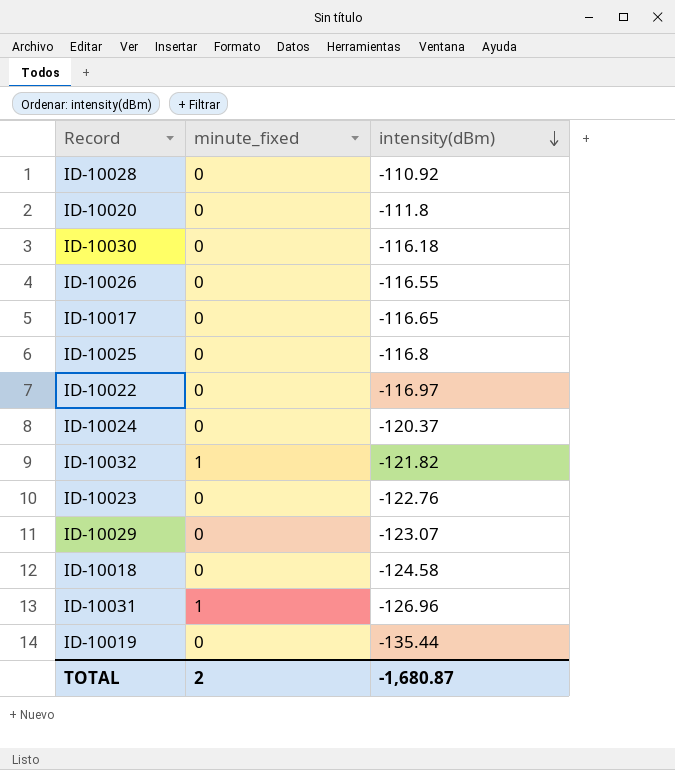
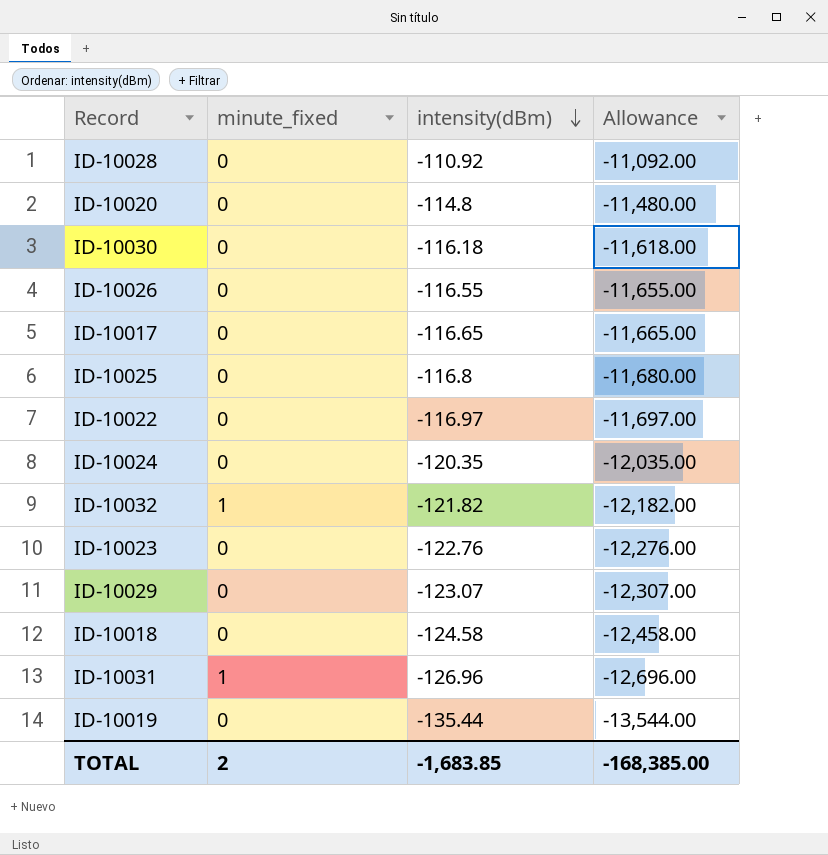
column Allowance | formula: none -> [intensity(dBm)] * 100
ID-10020 | intensity(dBm): -111.8 -> -114.8
ID-10024 | intensity(dBm): -120.37 -> -120.35
TOTAL | intensity(dBm): -1,680.87 -> -1,683.85

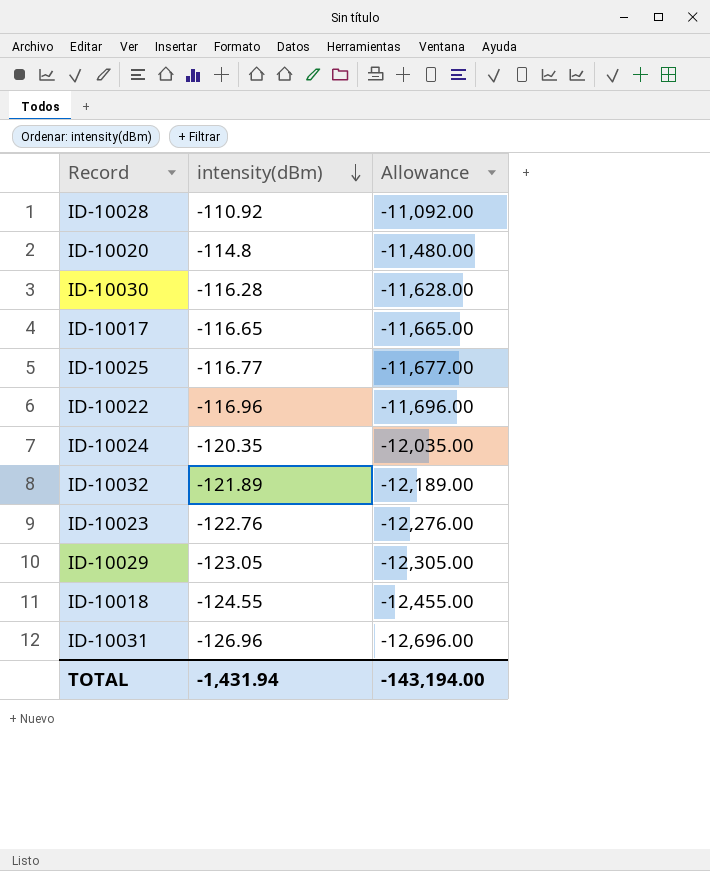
column minute_fixed | position: 2 -> none
row ID-10026: 0 | -116.55 | -11,655.00 -> none
row ID-10019: 0 | -135.44 | -13,544.00 -> none
ID-10030 | intensity(dBm): -116.18 -> -116.28
ID-10030 | Allowance: -11,618.00 -> -11,628.00
ID-10025 | intensity(dBm): -116.8 -> -116.77
ID-10025 | Allowance: -11,680.00 -> -11,677.00
ID-10022 | intensity(dBm): -116.97 -> -116.96
ID-10022 | Allowance: -11,697.00 -> -11,696.00
ID-10032 | intensity(dBm): -121.82 -> -121.89
ID-10032 | Allowance: -12,182.00 -> -12,189.00
ID-10029 | intensity(dBm): -123.07 -> -123.05
ID-10029 | Allowance: -12,307.00 -> -12,305.00
ID-10018 | intensity(dBm): -124.58 -> -124.55
ID-10018 | Allowance: -12,458.00 -> -12,455.00
TOTAL | intensity(dBm): -1,683.85 -> -1,431.94
TOTAL | Allowance: -168,385.00 -> -143,194.00

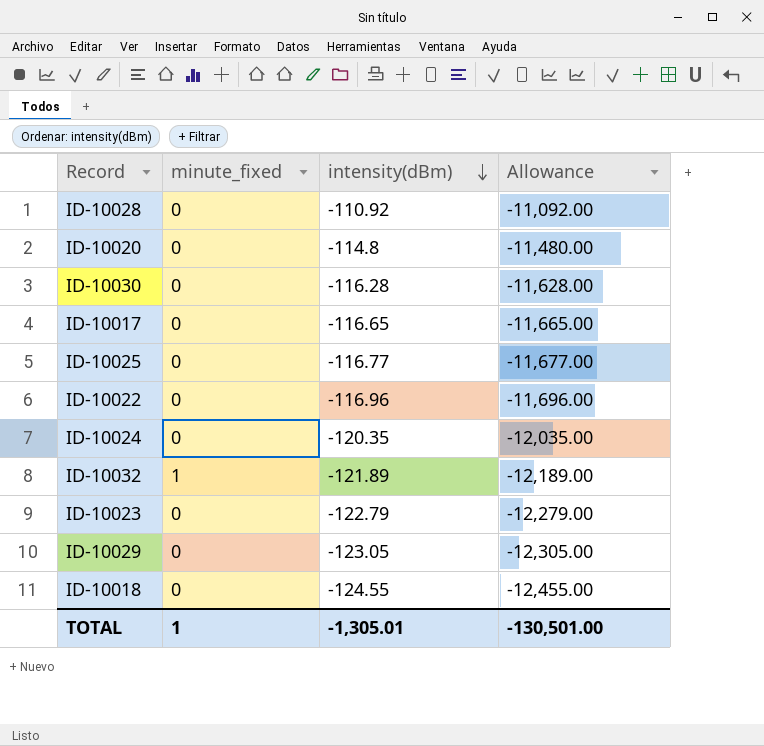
column minute_fixed | position: none -> 2
row ID-10031: -126.96 | -12,696.00 -> none
ID-10023 | intensity(dBm): -122.76 -> -122.79
ID-10023 | Allowance: -12,276.00 -> -12,279.00
TOTAL | intensity(dBm): -1,431.94 -> -1,305.01
TOTAL | Allowance: -143,194.00 -> -130,501.00

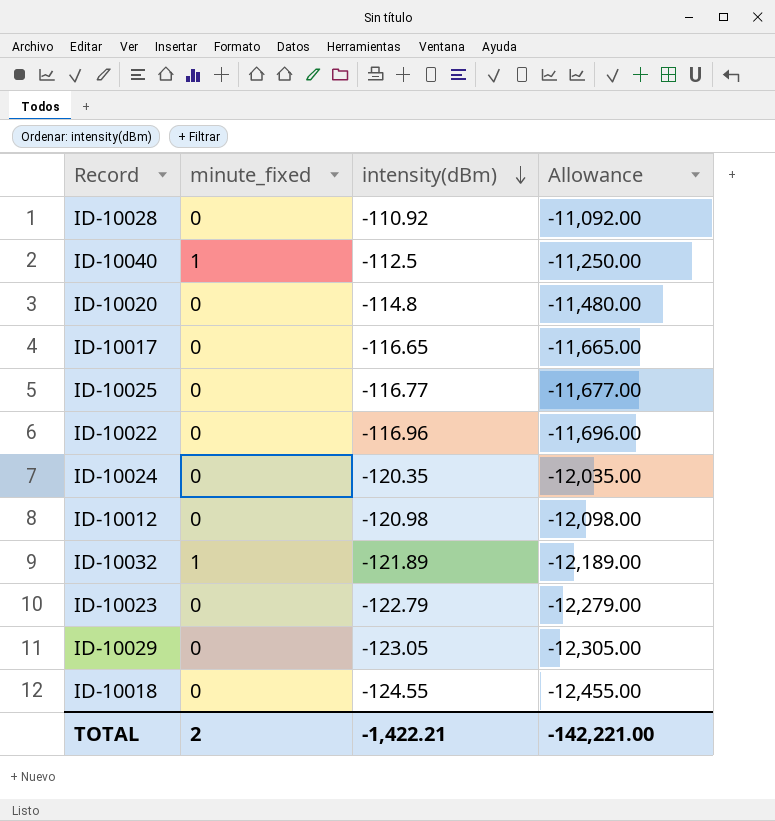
row ID-10030: 0 | -116.28 | -11,628.00 -> none
row ID-10040: none -> 1 | -112.5 | -11,250.00
row ID-10012: none -> 0 | -120.98 | -12,098.00
TOTAL | minute_fixed: 1 -> 2
TOTAL | intensity(dBm): -1,305.01 -> -1,422.21
TOTAL | Allowance: -130,501.00 -> -142,221.00

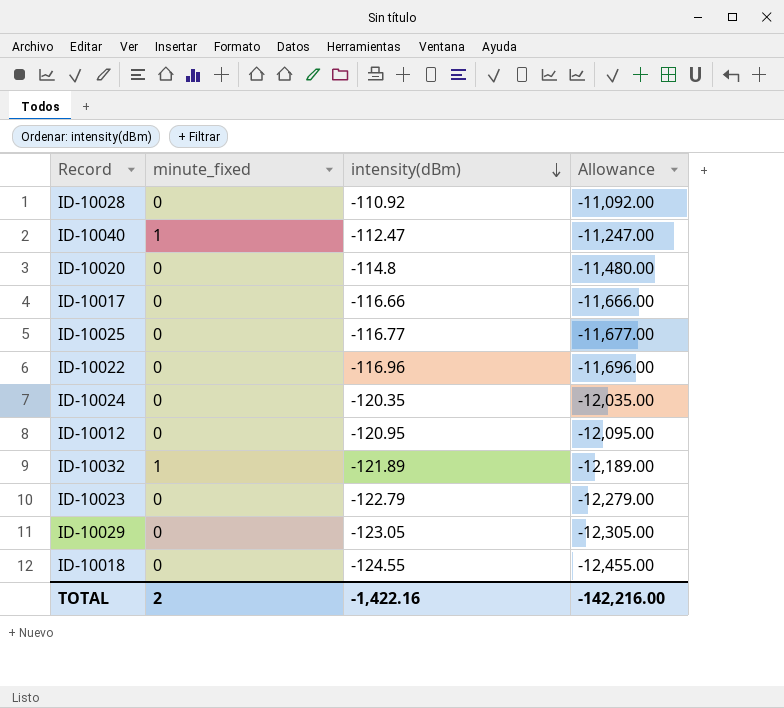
ID-10040 | intensity(dBm): -112.5 -> -112.47
ID-10040 | Allowance: -11,250.00 -> -11,247.00
ID-10017 | intensity(dBm): -116.65 -> -116.66
ID-10017 | Allowance: -11,665.00 -> -11,666.00
ID-10012 | intensity(dBm): -120.98 -> -120.95
ID-10012 | Allowance: -12,098.00 -> -12,095.00
TOTAL | intensity(dBm): -1,422.21 -> -1,422.16
TOTAL | Allowance: -142,221.00 -> -142,216.00

